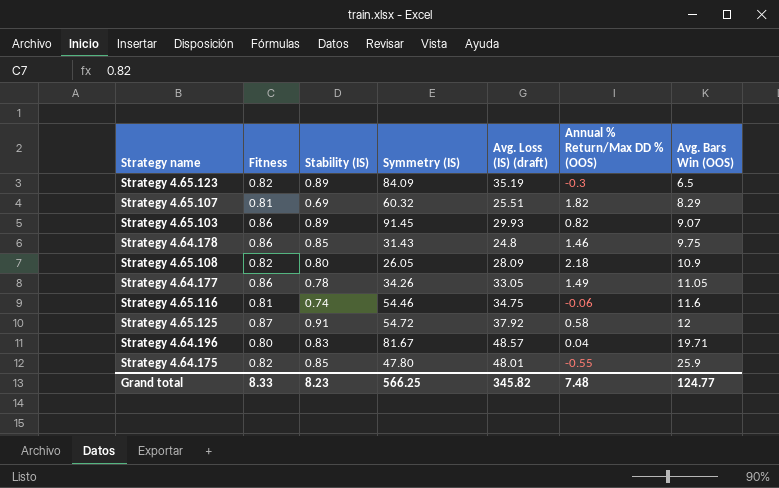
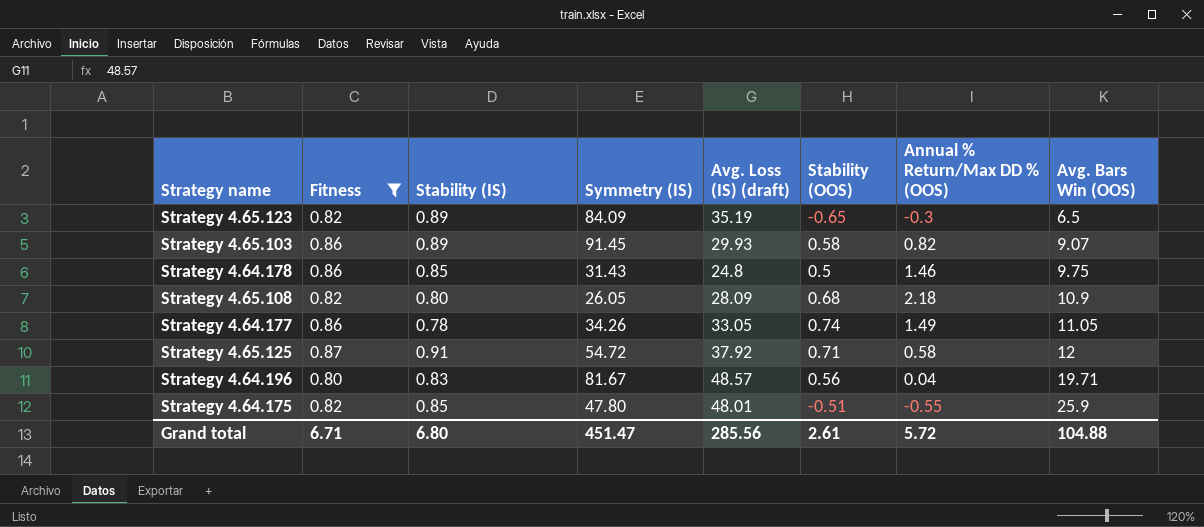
filter: none -> Fitness != 0.81
column Stability (OOS) | position: none -> 6
Grand total | Fitness: 8.33 -> 6.71
Grand total | Stability (IS): 8.23 -> 6.80
Grand total | Symmetry (IS): 566.25 -> 451.47
Grand total | Avg. Loss (IS) (draft): 345.82 -> 285.56
Grand total | Annual % Return/Max DD % (OOS): 7.48 -> 5.72
Grand total | Avg. Bars Win (OOS): 124.77 -> 104.88

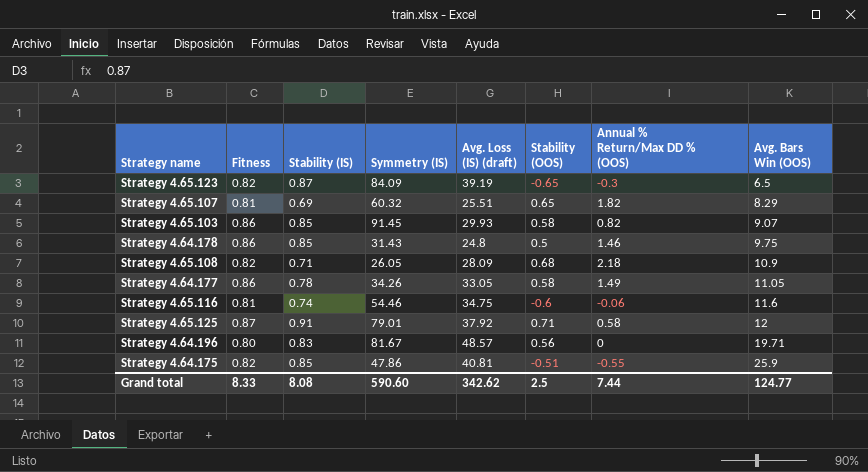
filter: Fitness != 0.81 -> none
Strategy 4.65.123 | Stability (IS): 0.89 -> 0.87
Strategy 4.65.123 | Avg. Loss (IS) (draft): 35.19 -> 39.19
Strategy 4.65.103 | Stability (IS): 0.89 -> 0.85
Strategy 4.65.108 | Stability (IS): 0.80 -> 0.71
Strategy 4.64.177 | Stability (OOS): 0.74 -> 0.58
Strategy 4.65.125 | Symmetry (IS): 54.72 -> 79.01
Strategy 4.64.196 | Annual % Return/Max DD % (OOS): 0.04 -> 0
Strategy 4.64.175 | Symmetry (IS): 47.80 -> 47.86
Strategy 4.64.175 | Avg. Loss (IS) (draft): 48.01 -> 40.81
Grand total | Fitness: 6.71 -> 8.33
Grand total | Stability (IS): 6.80 -> 8.08
Grand total | Symmetry (IS): 451.47 -> 590.60
Grand total | Avg. Loss (IS) (draft): 285.56 -> 342.62
Grand total | Stability (OOS): 2.61 -> 2.5
Grand total | Annual % Return/Max DD % (OOS): 5.72 -> 7.44
Grand total | Avg. Bars Win (OOS): 104.88 -> 124.77

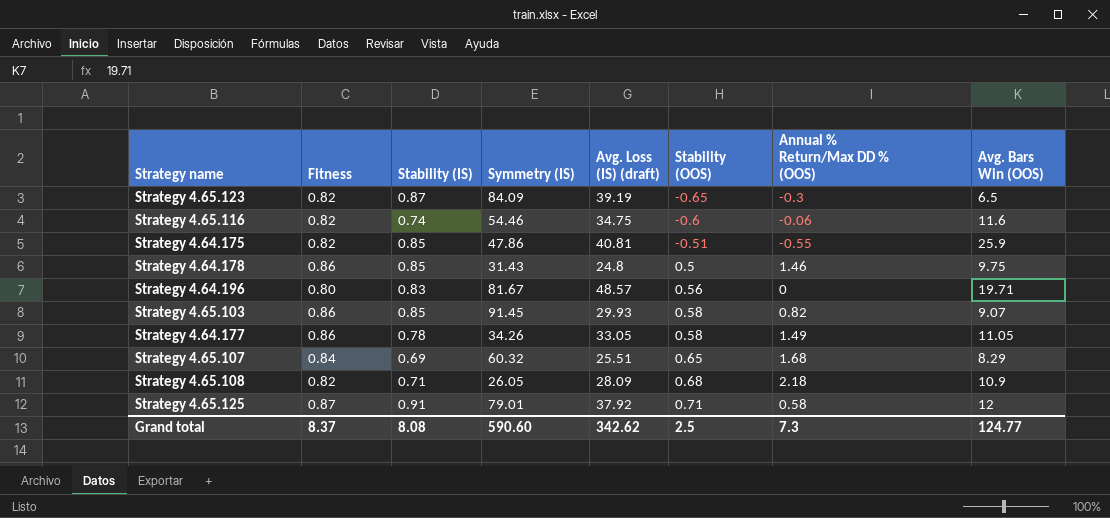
row order: Avg. Bars Win (OOS) ascending -> Stability (OOS) ascending
Strategy 4.65.116 | Fitness: 0.81 -> 0.82
Strategy 4.65.107 | Fitness: 0.81 -> 0.84
Strategy 4.65.107 | Annual % Return/Max DD % (OOS): 1.82 -> 1.68
Grand total | Fitness: 8.33 -> 8.37
Grand total | Annual % Return/Max DD % (OOS): 7.44 -> 7.3

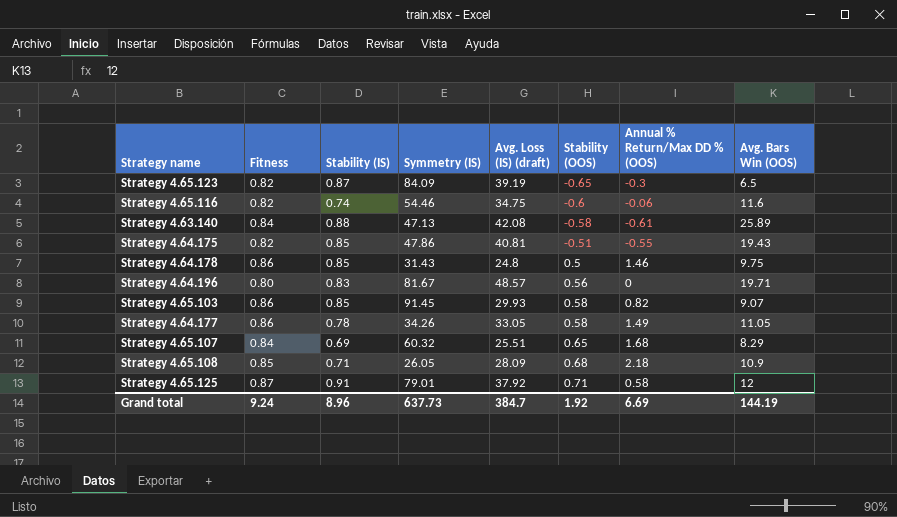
row Strategy 4.63.140: none -> 0.84 | 0.88 | 47.13 | 42.08 | -0.58 | -0.61 | 25.89
Strategy 4.64.175 | Avg. Bars Win (OOS): 25.9 -> 19.43
Strategy 4.65.108 | Fitness: 0.82 -> 0.85
Grand total | Fitness: 8.37 -> 9.24
Grand total | Stability (IS): 8.08 -> 8.96
Grand total | Symmetry (IS): 590.60 -> 637.73
Grand total | Avg. Loss (IS) (draft): 342.62 -> 384.7
Grand total | Stability (OOS): 2.5 -> 1.92
Grand total | Annual % Return/Max DD % (OOS): 7.3 -> 6.69
Grand total | Avg. Bars Win (OOS): 124.77 -> 144.19

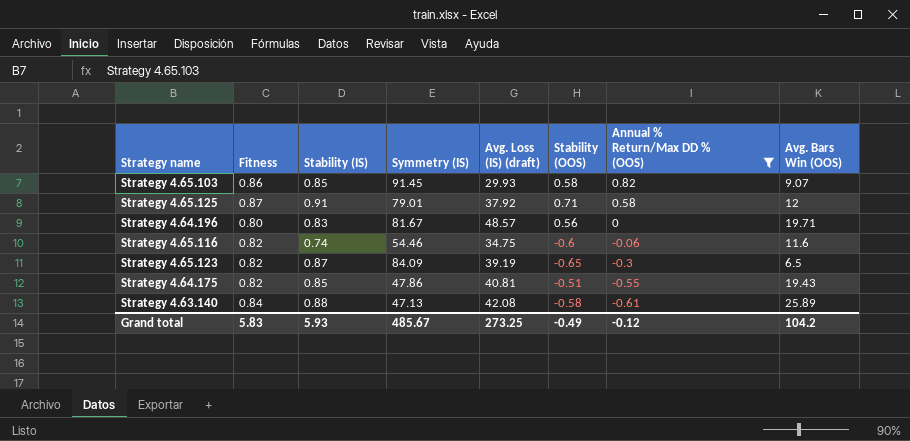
filter: none -> Annual % Return/Max DD % (OOS) <= 0.82
row order: Stability (OOS) ascending -> Annual % Return/Max DD % (OOS) descending
Grand total | Fitness: 9.24 -> 5.83
Grand total | Stability (IS): 8.96 -> 5.93
Grand total | Symmetry (IS): 637.73 -> 485.67
Grand total | Avg. Loss (IS) (draft): 384.7 -> 273.25
Grand total | Stability (OOS): 1.92 -> -0.49
Grand total | Annual % Return/Max DD % (OOS): 6.69 -> -0.12
Grand total | Avg. Bars Win (OOS): 144.19 -> 104.2

